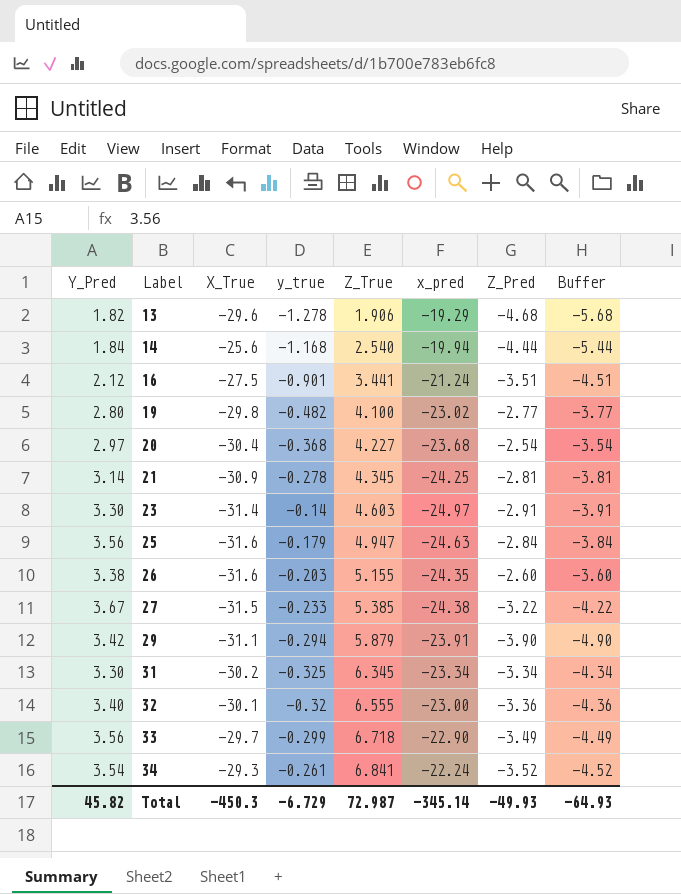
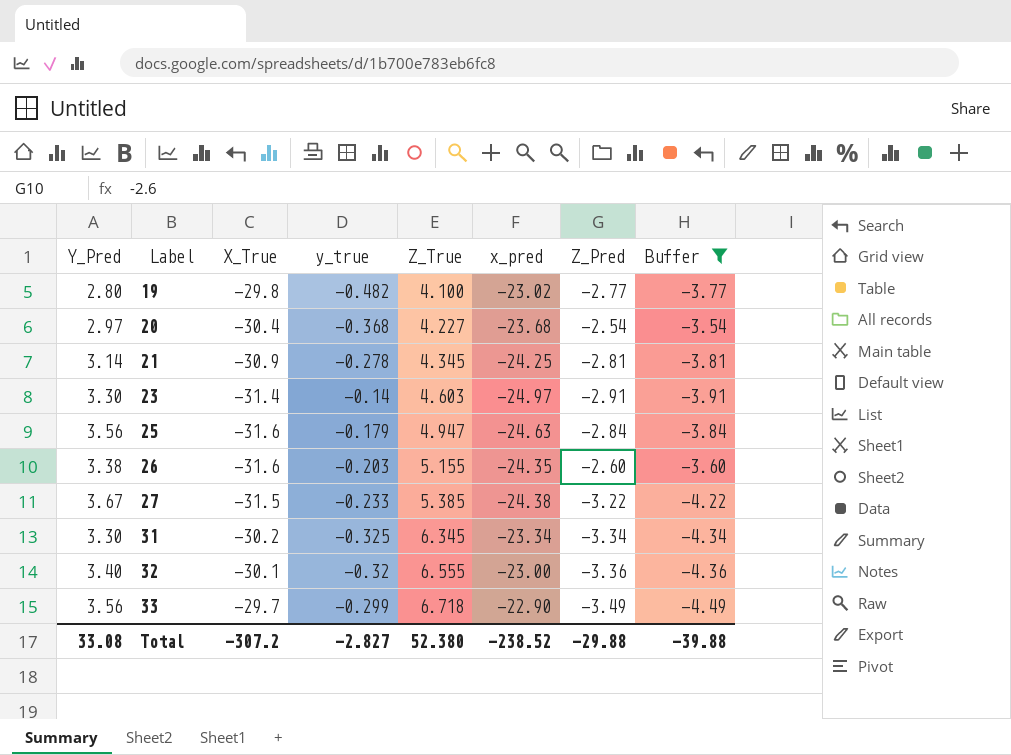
filter: none -> Buffer >= -4.49
Total | Y_Pred: 45.82 -> 33.08
Total | X_True: -450.3 -> -307.2
Total | y_true: -6.729 -> -2.827
Total | Z_True: 72.987 -> 52.380
Total | x_pred: -345.14 -> -238.52
Total | Z_Pred: -49.93 -> -29.88
Total | Buffer: -64.93 -> -39.88

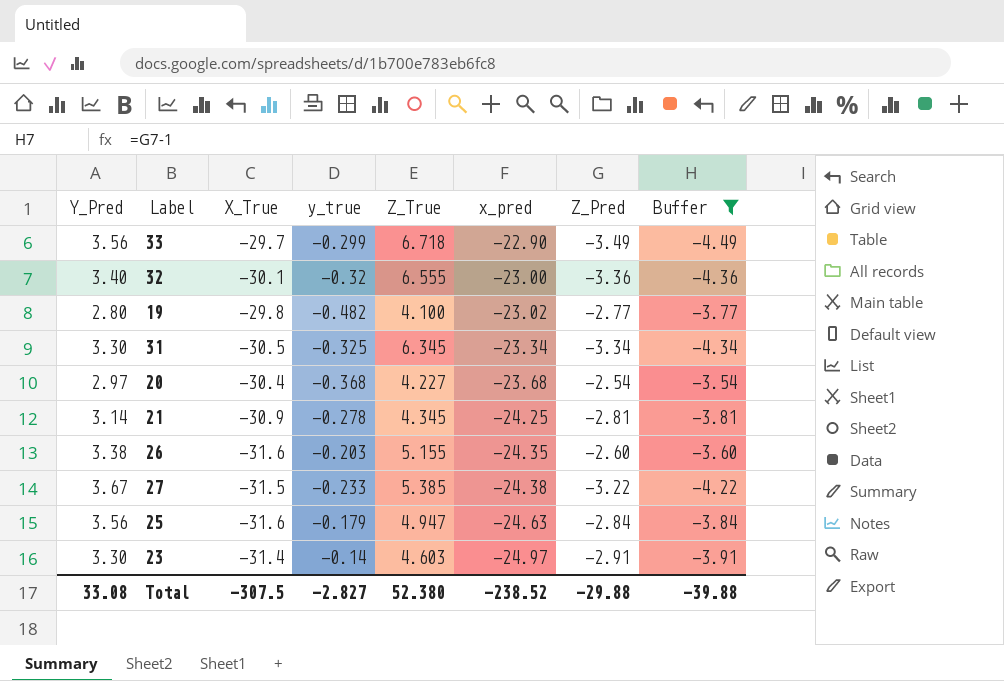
row order: Label ascending -> x_pred descending
31 | X_True: -30.2 -> -30.5
Total | X_True: -307.2 -> -307.5

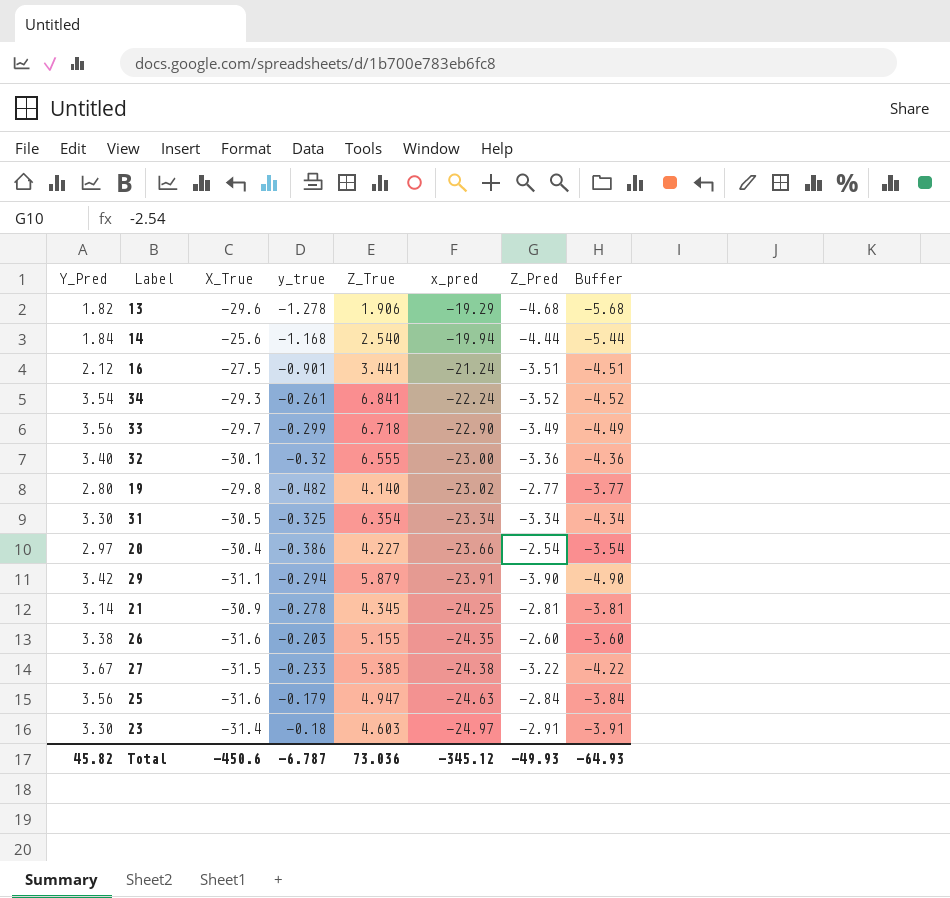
filter: Buffer >= -4.49 -> none
19 | Z_True: 4.100 -> 4.140
31 | Z_True: 6.345 -> 6.354
20 | y_true: -0.368 -> -0.386
20 | x_pred: -23.68 -> -23.66
23 | y_true: -0.14 -> -0.18
Total | Y_Pred: 33.08 -> 45.82
Total | X_True: -307.5 -> -450.6
Total | y_true: -2.827 -> -6.787
Total | Z_True: 52.380 -> 73.036
Total | x_pred: -238.52 -> -345.12
Total | Z_Pred: -29.88 -> -49.93
Total | Buffer: -39.88 -> -64.93

